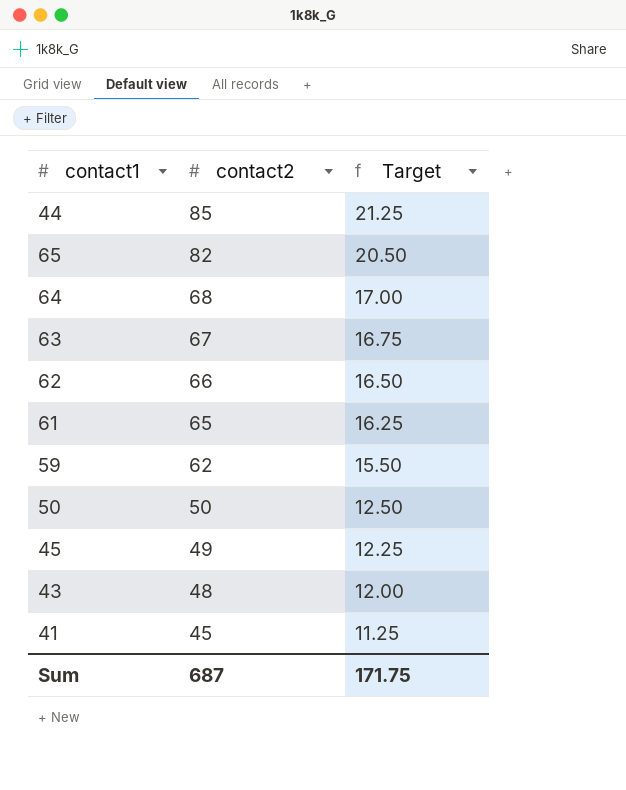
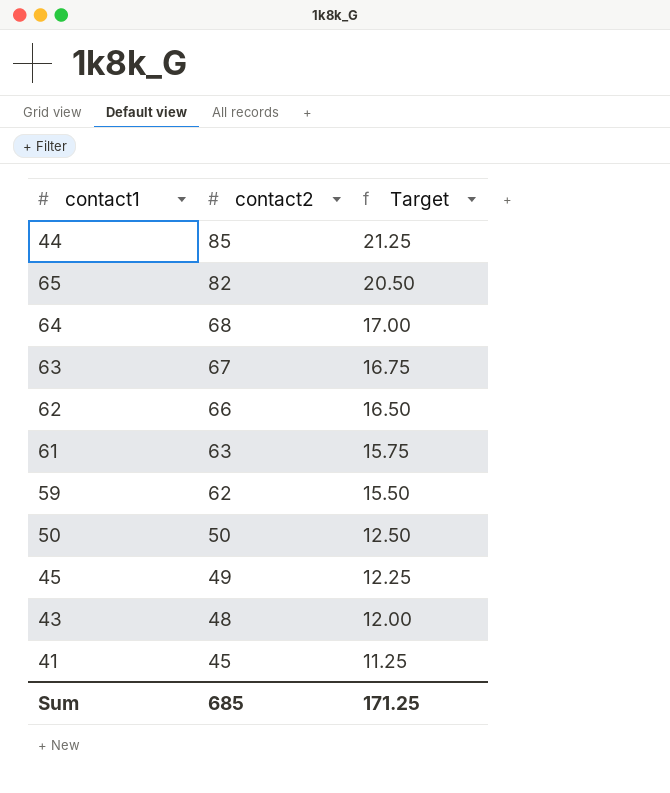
61 | contact2: 65 -> 63
61 | Target: 16.25 -> 15.75
Sum | contact2: 687 -> 685
Sum | Target: 171.75 -> 171.25

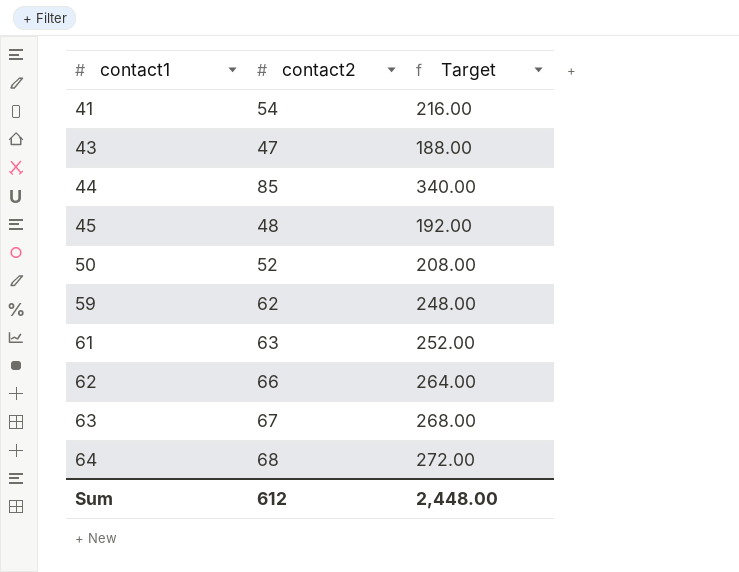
row order: contact2 descending -> contact1 ascending
column Target | formula: [contact2] * 0.25 -> [contact2] * 4
row 65: 82 | 20.50 -> none
41 | contact2: 45 -> 54
43 | contact2: 48 -> 47
45 | contact2: 49 -> 48
50 | contact2: 50 -> 52
Sum | contact2: 685 -> 612
Sum | Target: 171.25 -> 2,448.00

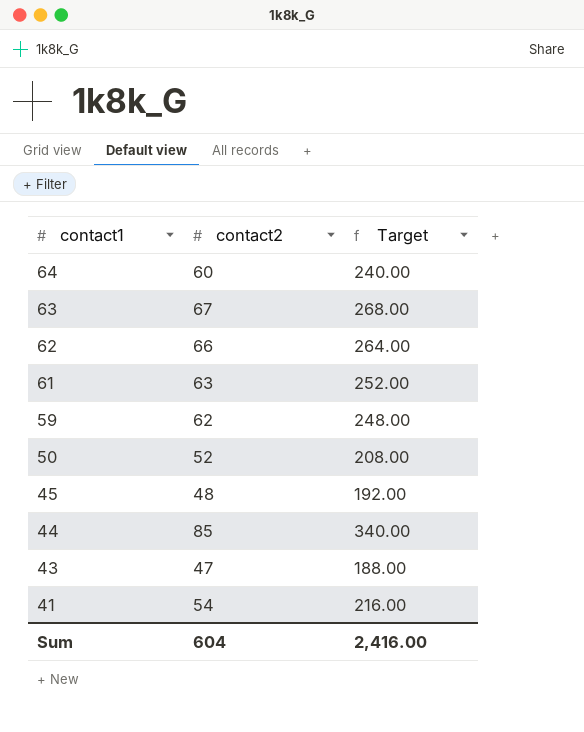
row order: contact1 ascending -> contact1 descending
64 | contact2: 68 -> 60
64 | Target: 272.00 -> 240.00
Sum | contact2: 612 -> 604
Sum | Target: 2,448.00 -> 2,416.00

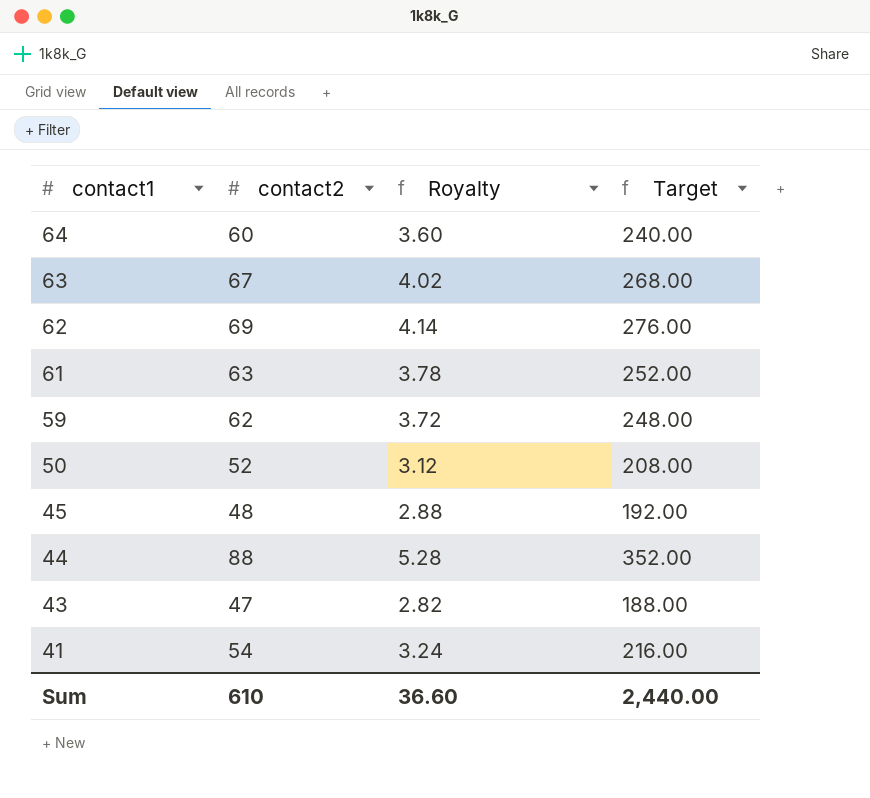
column Royalty | formula: none -> [contact2] * 0.06
62 | contact2: 66 -> 69
62 | Target: 264.00 -> 276.00
44 | contact2: 85 -> 88
44 | Target: 340.00 -> 352.00
Sum | contact2: 604 -> 610
Sum | Target: 2,416.00 -> 2,440.00

